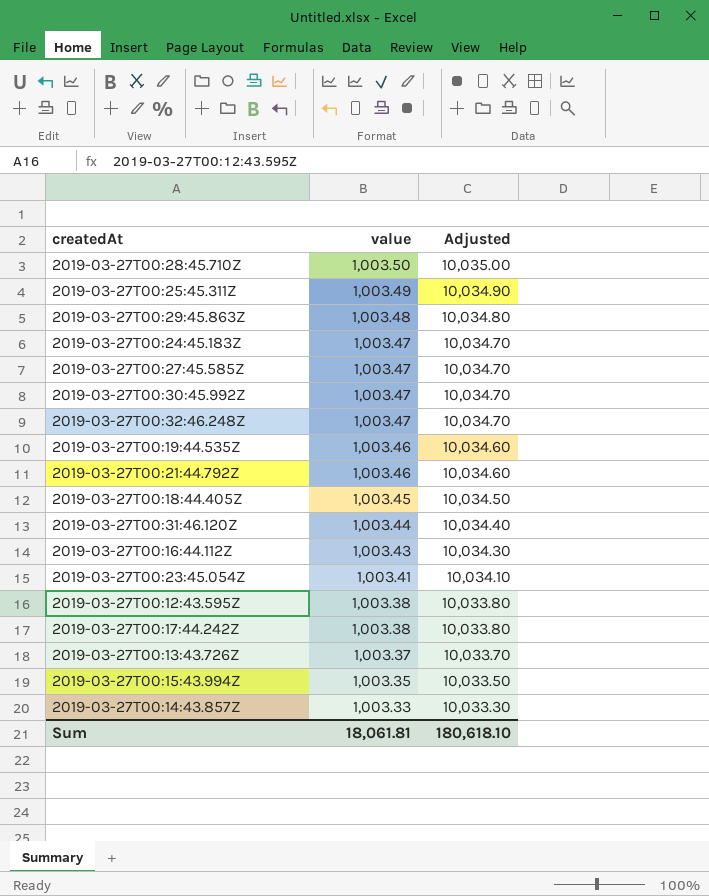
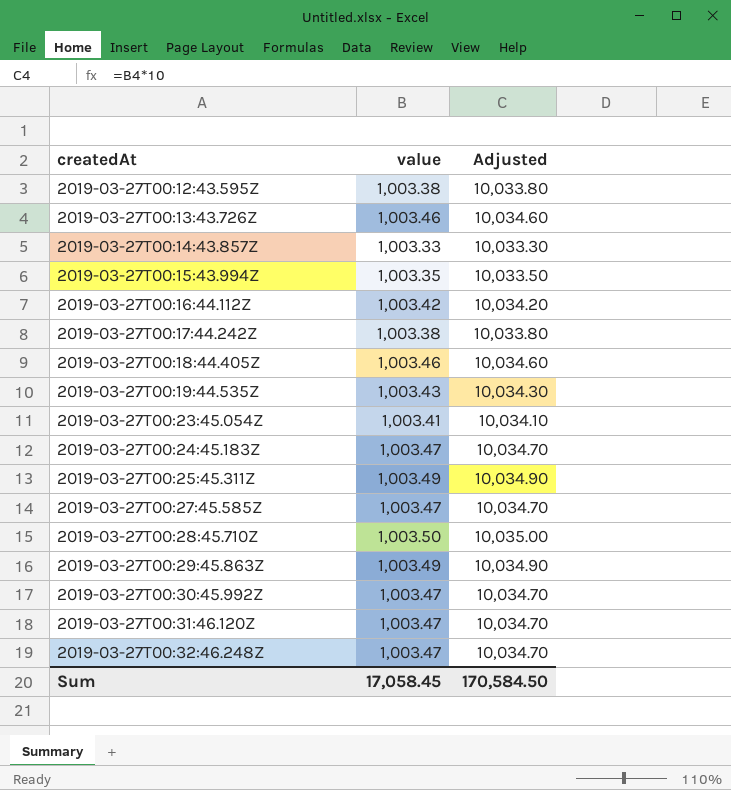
row order: value descending -> createdAt ascending
row 2019-03-27T00:21:44.792Z: 1,003.46 | 10,034.60 -> none
2019-03-27T00:13:43.726Z | value: 1,003.37 -> 1,003.46
2019-03-27T00:13:43.726Z | Adjusted: 10,033.70 -> 10,034.60
2019-03-27T00:16:44.112Z | value: 1,003.43 -> 1,003.42
2019-03-27T00:16:44.112Z | Adjusted: 10,034.30 -> 10,034.20
2019-03-27T00:18:44.405Z | value: 1,003.45 -> 1,003.46
2019-03-27T00:18:44.405Z | Adjusted: 10,034.50 -> 10,034.60
2019-03-27T00:19:44.535Z | value: 1,003.46 -> 1,003.43
2019-03-27T00:19:44.535Z | Adjusted: 10,034.60 -> 10,034.30
2019-03-27T00:29:45.863Z | value: 1,003.48 -> 1,003.49
2019-03-27T00:29:45.863Z | Adjusted: 10,034.80 -> 10,034.90
2019-03-27T00:31:46.120Z | value: 1,003.44 -> 1,003.47
2019-03-27T00:31:46.120Z | Adjusted: 10,034.40 -> 10,034.70
Sum | value: 18,061.81 -> 17,058.45
Sum | Adjusted: 180,618.10 -> 170,584.50

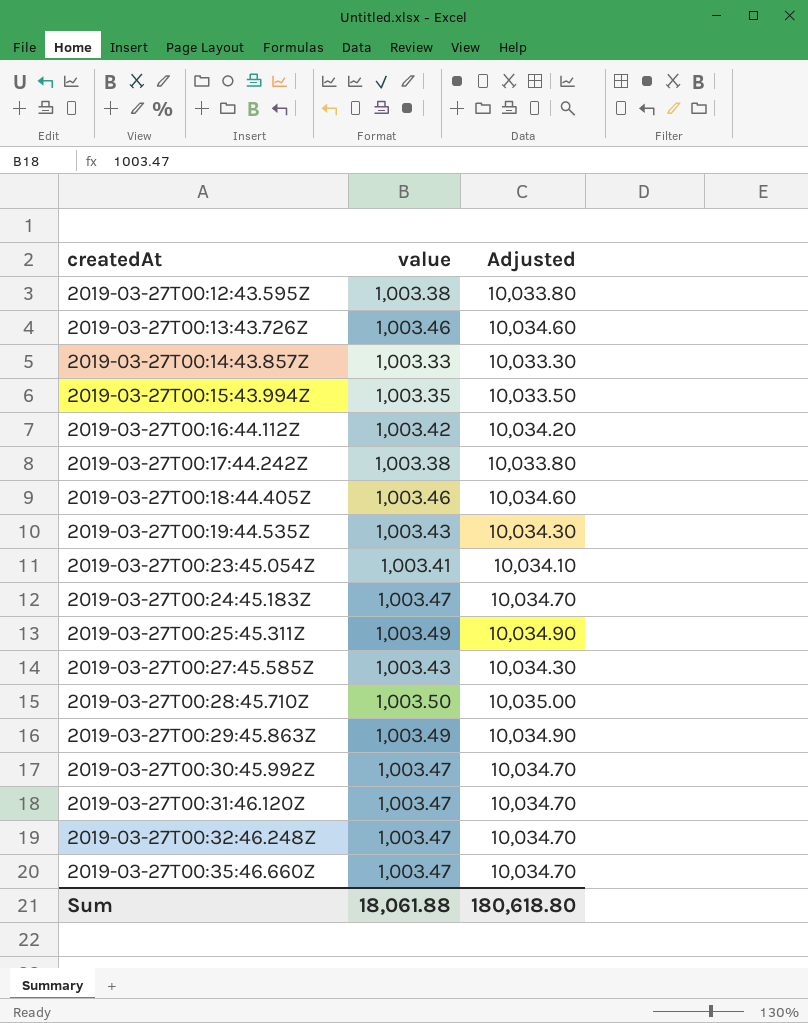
2019-03-27T00:27:45.585Z | value: 1,003.47 -> 1,003.43
2019-03-27T00:27:45.585Z | Adjusted: 10,034.70 -> 10,034.30
row 2019-03-27T00:35:46.660Z: none -> 1,003.47 | 10,034.70
Sum | value: 17,058.45 -> 18,061.88
Sum | Adjusted: 170,584.50 -> 180,618.80

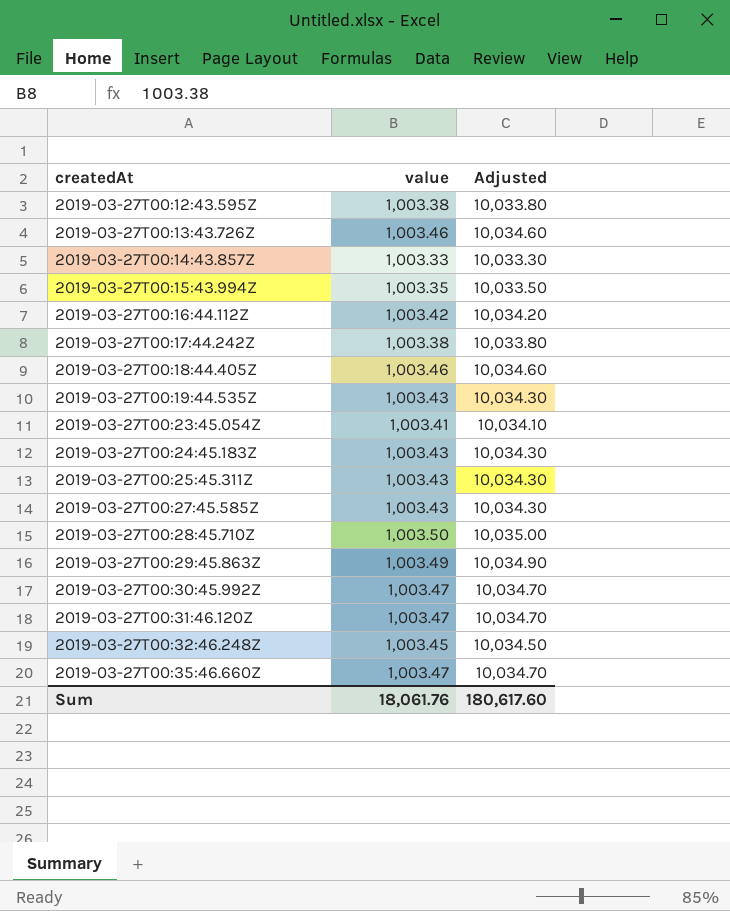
2019-03-27T00:24:45.183Z | value: 1,003.47 -> 1,003.43
2019-03-27T00:24:45.183Z | Adjusted: 10,034.70 -> 10,034.30
2019-03-27T00:25:45.311Z | value: 1,003.49 -> 1,003.43
2019-03-27T00:25:45.311Z | Adjusted: 10,034.90 -> 10,034.30
2019-03-27T00:32:46.248Z | value: 1,003.47 -> 1,003.45
2019-03-27T00:32:46.248Z | Adjusted: 10,034.70 -> 10,034.50
Sum | value: 18,061.88 -> 18,061.76
Sum | Adjusted: 180,618.80 -> 180,617.60

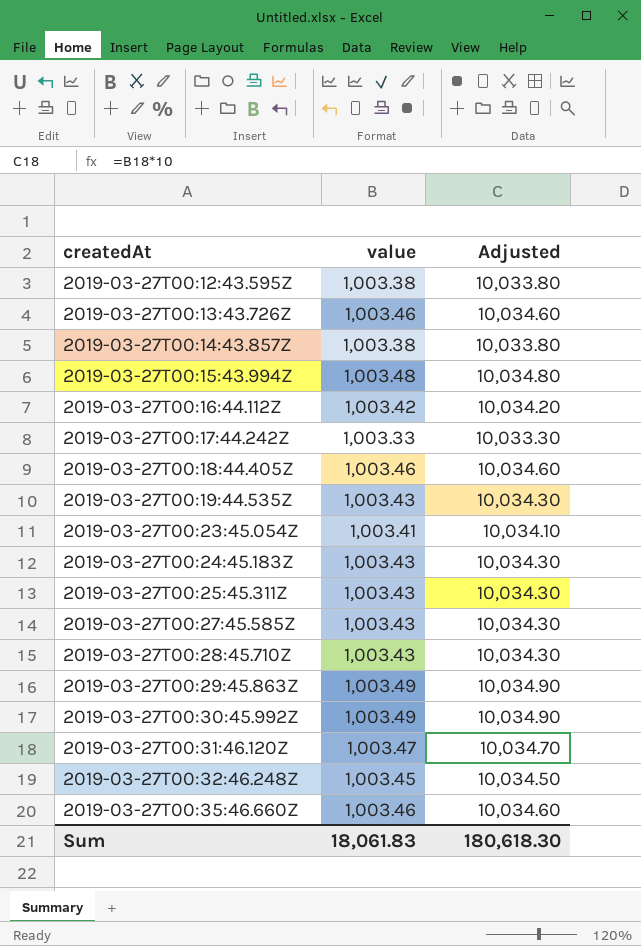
2019-03-27T00:14:43.857Z | value: 1,003.33 -> 1,003.38
2019-03-27T00:14:43.857Z | Adjusted: 10,033.30 -> 10,033.80
2019-03-27T00:15:43.994Z | value: 1,003.35 -> 1,003.48
2019-03-27T00:15:43.994Z | Adjusted: 10,033.50 -> 10,034.80
2019-03-27T00:17:44.242Z | value: 1,003.38 -> 1,003.33
2019-03-27T00:17:44.242Z | Adjusted: 10,033.80 -> 10,033.30
2019-03-27T00:28:45.710Z | value: 1,003.50 -> 1,003.43
2019-03-27T00:28:45.710Z | Adjusted: 10,035.00 -> 10,034.30
2019-03-27T00:30:45.992Z | value: 1,003.47 -> 1,003.49
2019-03-27T00:30:45.992Z | Adjusted: 10,034.70 -> 10,034.90
2019-03-27T00:35:46.660Z | value: 1,003.47 -> 1,003.46
2019-03-27T00:35:46.660Z | Adjusted: 10,034.70 -> 10,034.60
Sum | value: 18,061.76 -> 18,061.83
Sum | Adjusted: 180,617.60 -> 180,618.30

